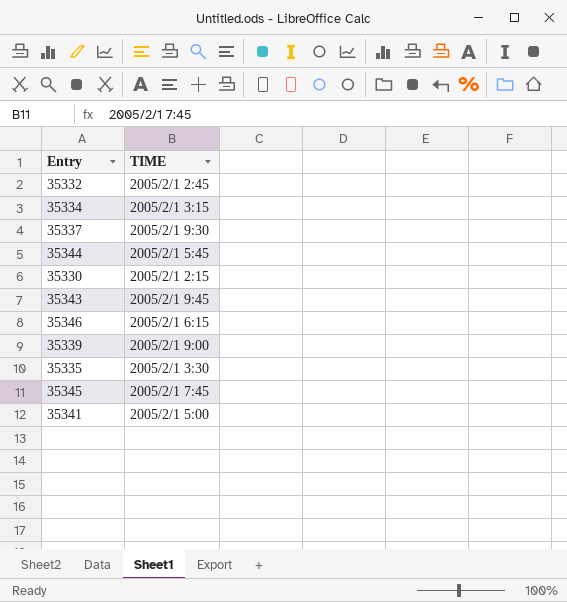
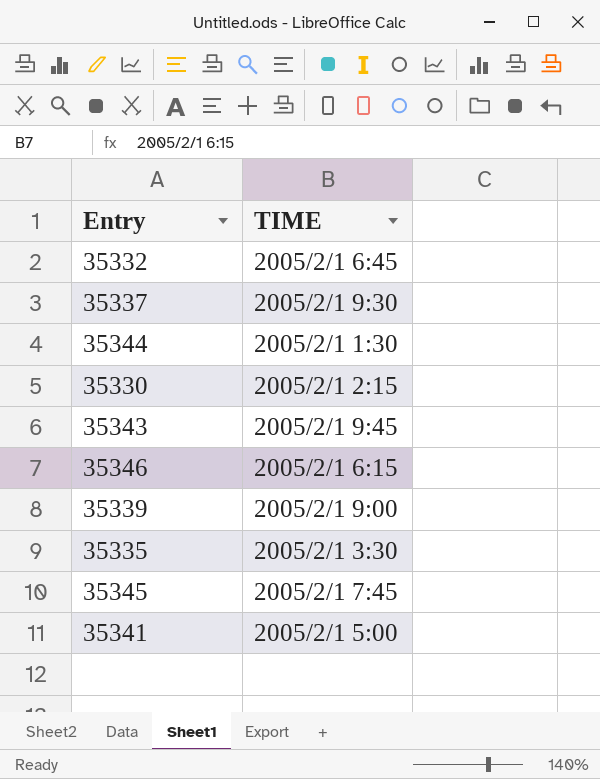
row 35334: 2005/2/1 3:15 -> none
35332 | TIME: 2005/2/1 2:45 -> 2005/2/1 6:45
35344 | TIME: 2005/2/1 5:45 -> 2005/2/1 1:30

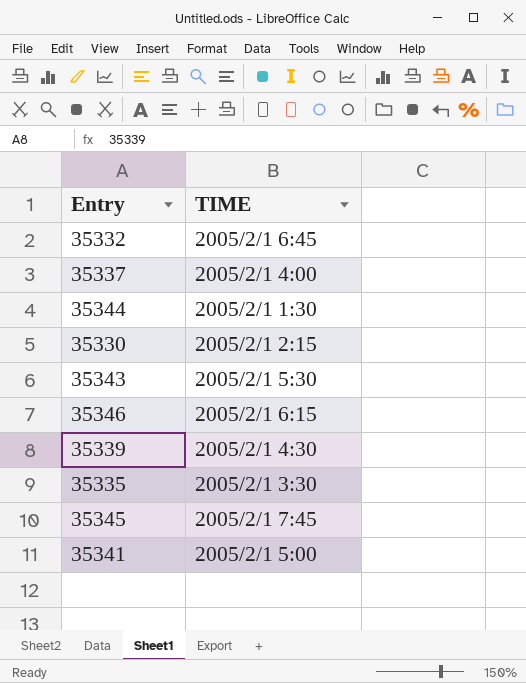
35337 | TIME: 2005/2/1 9:30 -> 2005/2/1 4:00
35343 | TIME: 2005/2/1 9:45 -> 2005/2/1 5:30
35339 | TIME: 2005/2/1 9:00 -> 2005/2/1 4:30

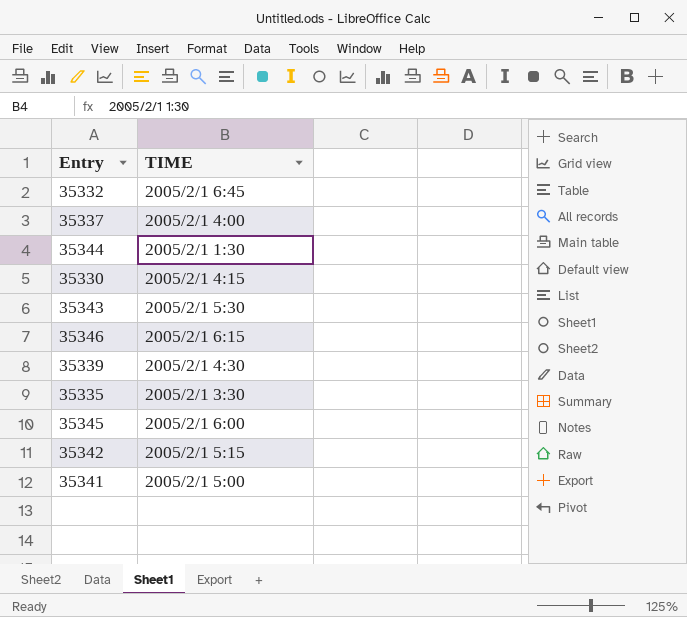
35330 | TIME: 2005/2/1 2:15 -> 2005/2/1 4:15
35345 | TIME: 2005/2/1 7:45 -> 2005/2/1 6:00
row 35342: none -> 2005/2/1 5:15

